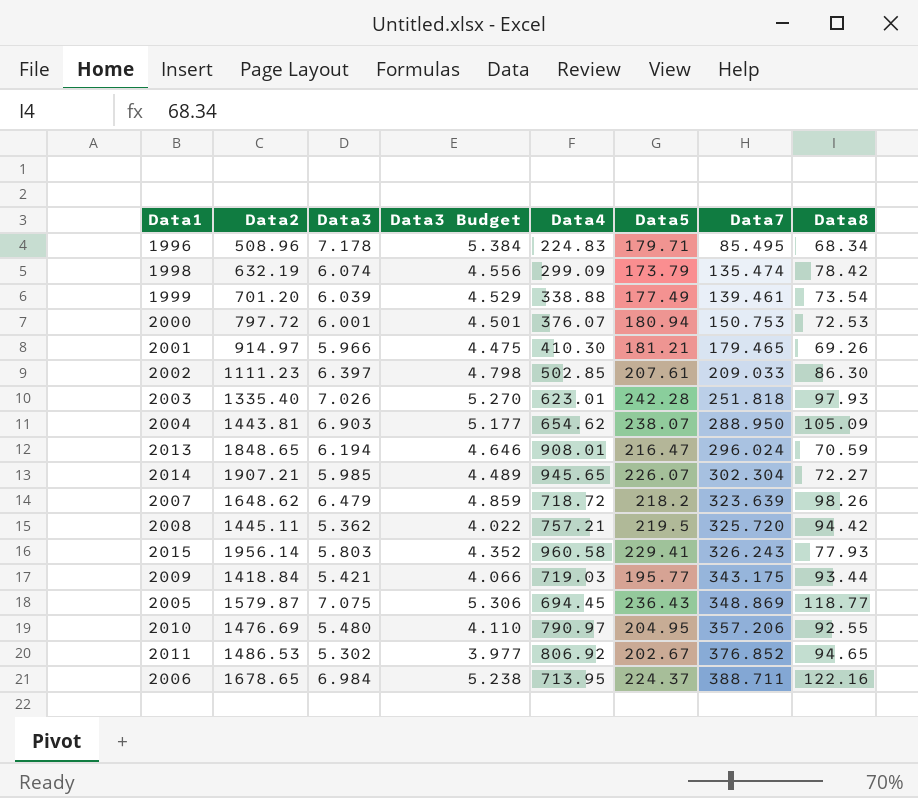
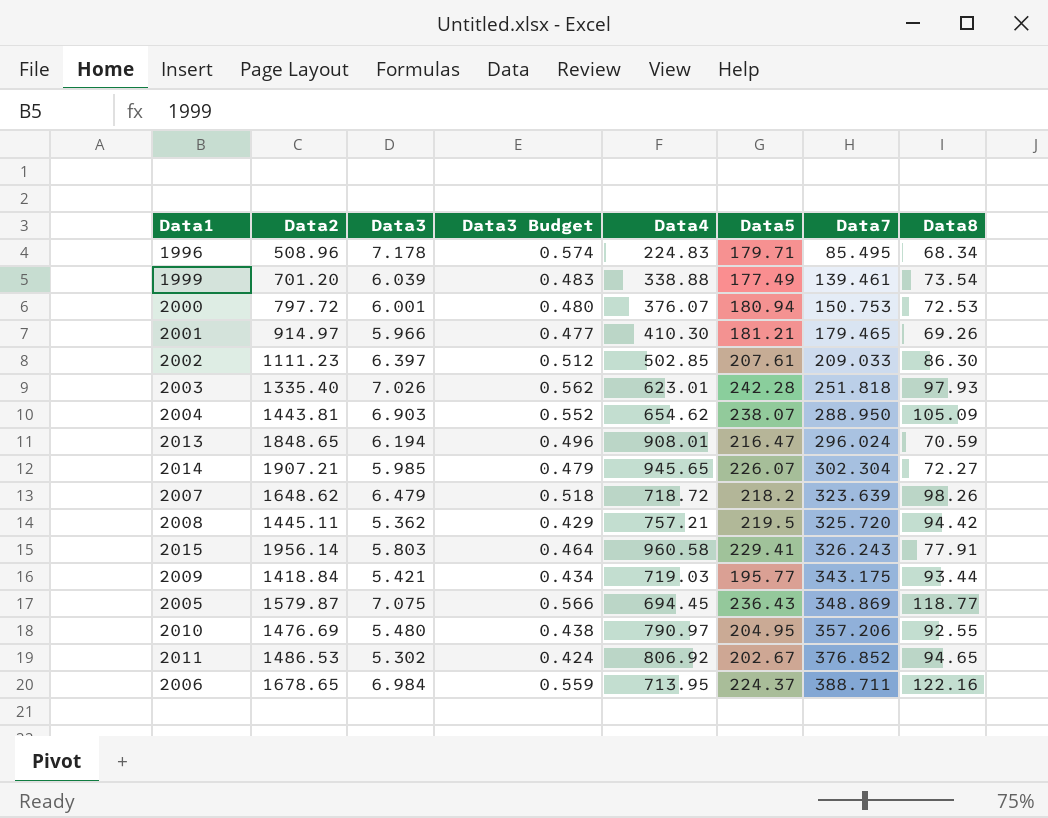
column Data3 Budget | formula: [Data3] * 0.75 -> [Data3] * 0.08
row 1998: 632.19 | 6.074 | 4.556 | 299.09 | 173.79 | 135.474 | 78.42 -> none
2015 | Data8: 77.93 -> 77.91

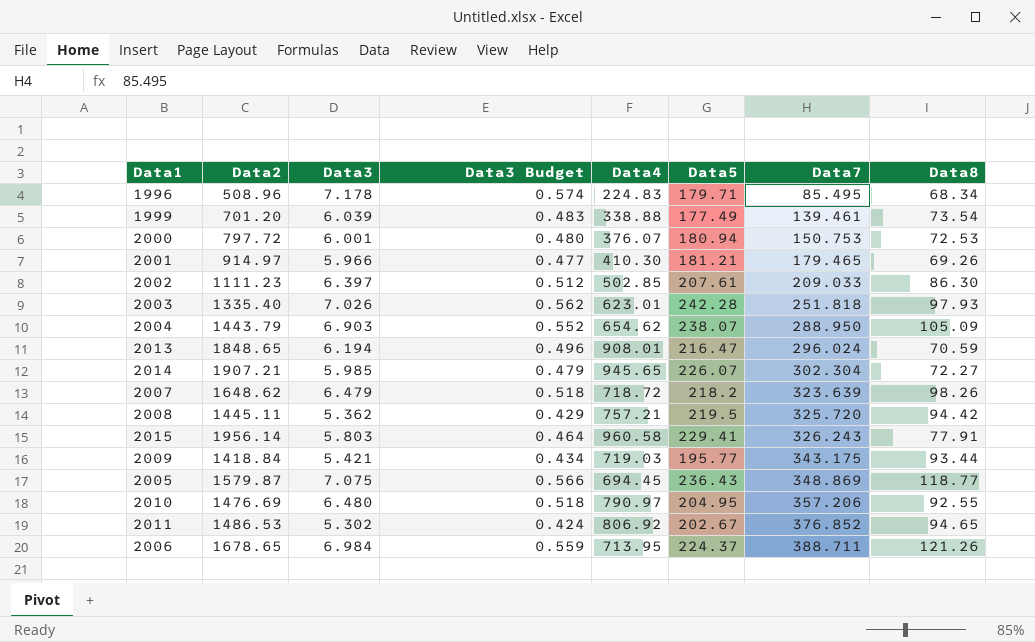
2004 | Data2: 1443.81 -> 1443.79
2010 | Data3: 5.480 -> 6.480
2010 | Data3 Budget: 0.438 -> 0.518
2006 | Data8: 122.16 -> 121.26

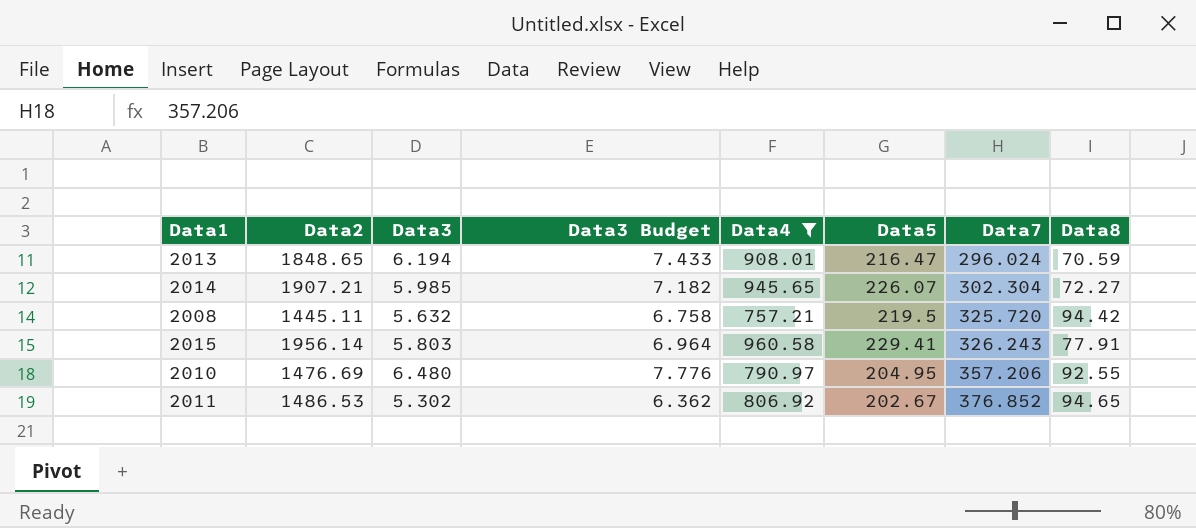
filter: none -> Data4 >= 757.21
column Data3 Budget | formula: [Data3] * 0.08 -> [Data3] * 1.2
2008 | Data3: 5.362 -> 5.632

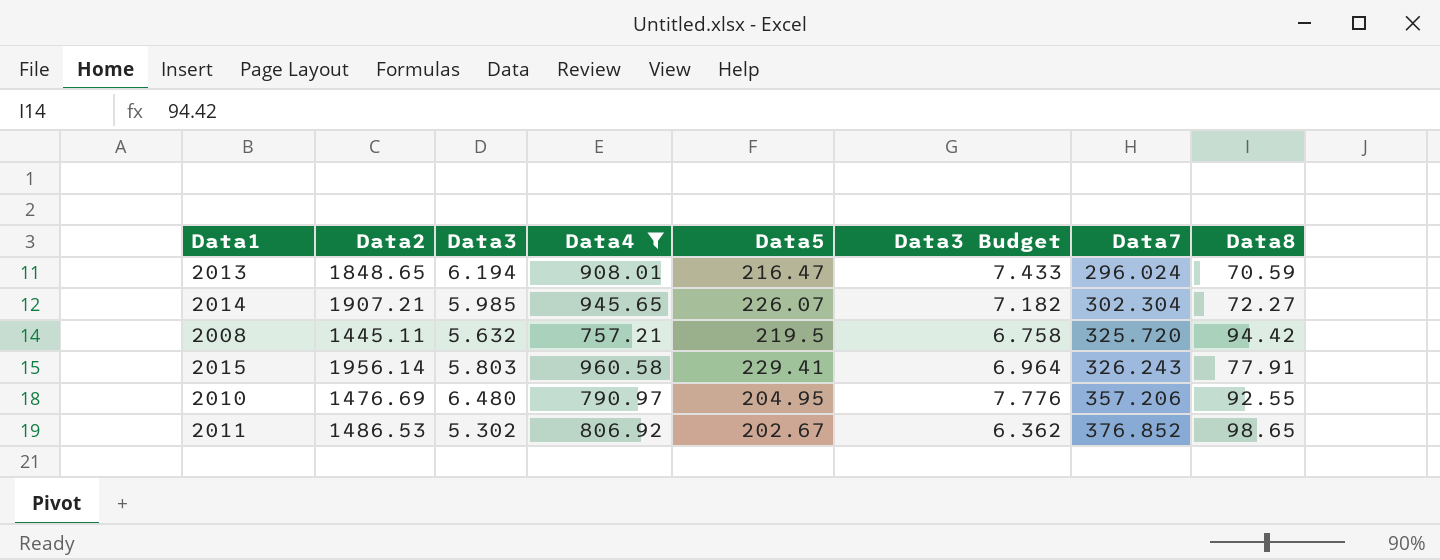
column Data3 Budget | position: 4 -> 6
2011 | Data8: 94.65 -> 98.65

